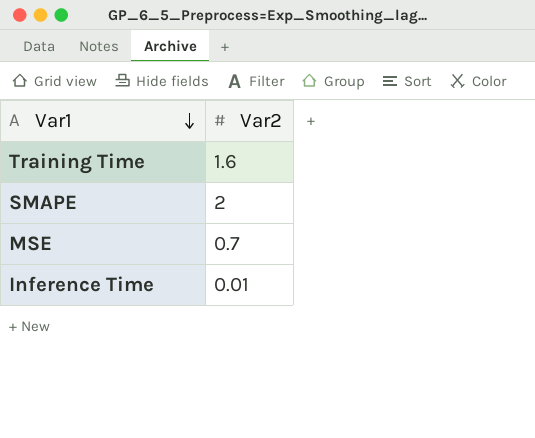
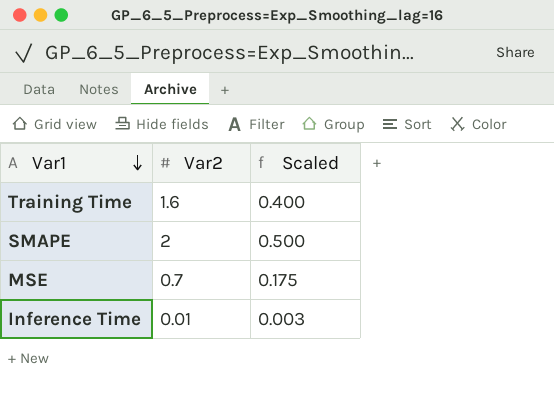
column Scaled | formula: none -> [Var2] * 0.25

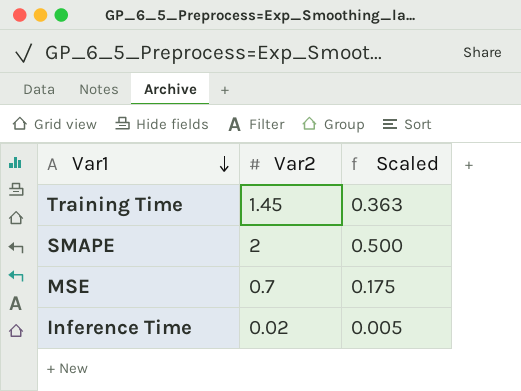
Training Time | Var2: 1.6 -> 1.45
Training Time | Scaled: 0.400 -> 0.363
Inference Time | Var2: 0.01 -> 0.02
Inference Time | Scaled: 0.003 -> 0.005

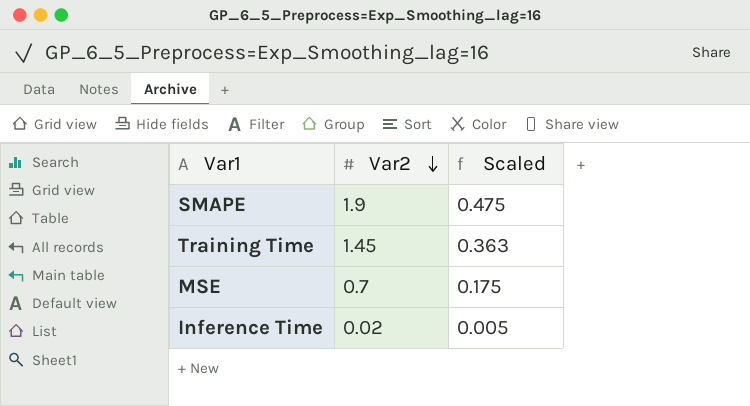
row order: Var1 descending -> Var2 descending
SMAPE | Var2: 2 -> 1.9
SMAPE | Scaled: 0.500 -> 0.475

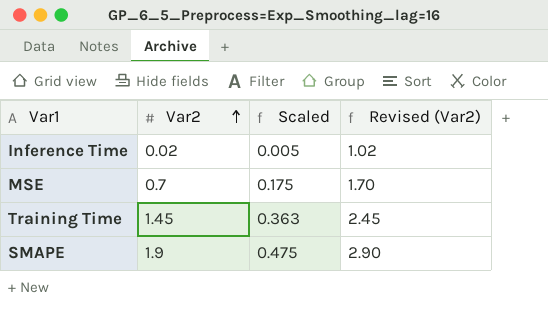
row order: Var2 descending -> Var2 ascending
column Revised (Var2) | formula: none -> [Var2] + 1

